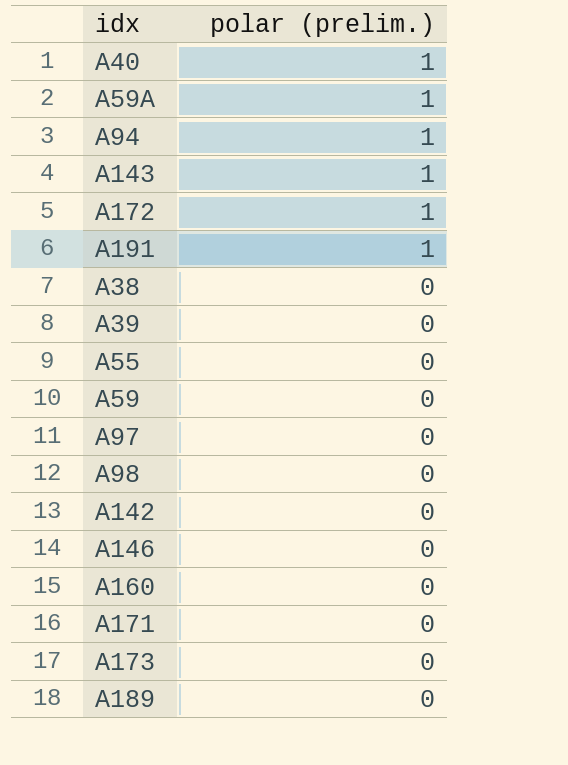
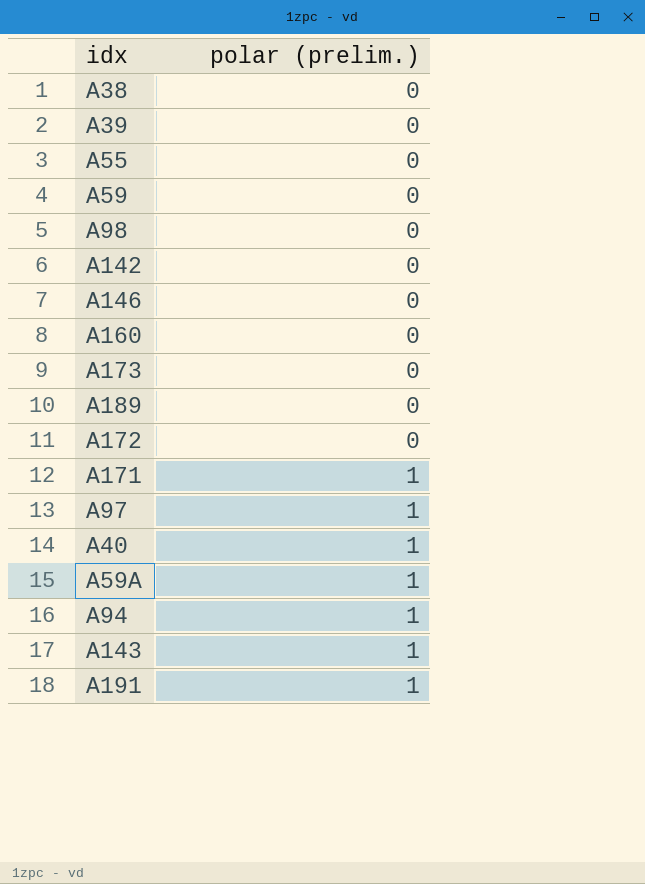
row order: polar (prelim.) descending -> polar (prelim.) ascending
A172 | polar (prelim.): 1 -> 0
A171 | polar (prelim.): 0 -> 1
A97 | polar (prelim.): 0 -> 1

